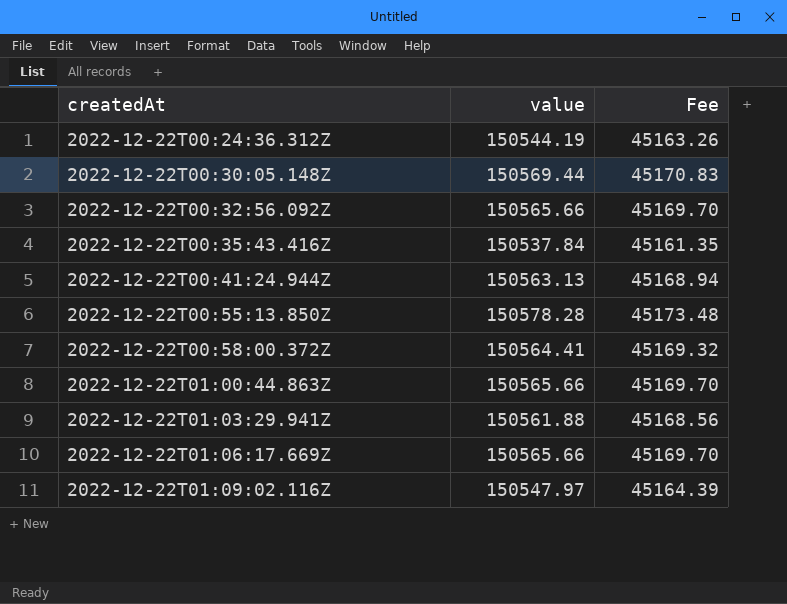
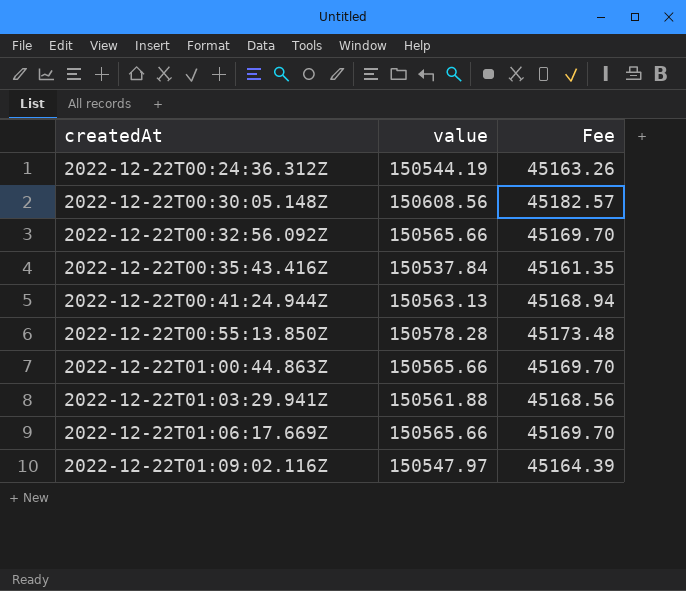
row 2022-12-22T00:58:00.372Z: 150564.41 | 45169.32 -> none
2022-12-22T00:30:05.148Z | value: 150569.44 -> 150608.56
2022-12-22T00:30:05.148Z | Fee: 45170.83 -> 45182.57

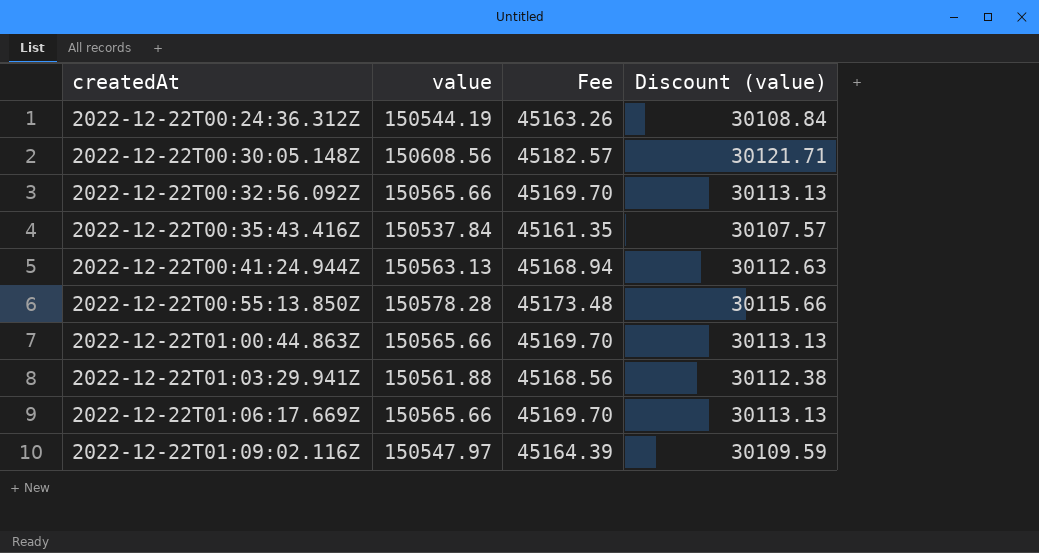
column Discount (value) | formula: none -> [value] * 0.2

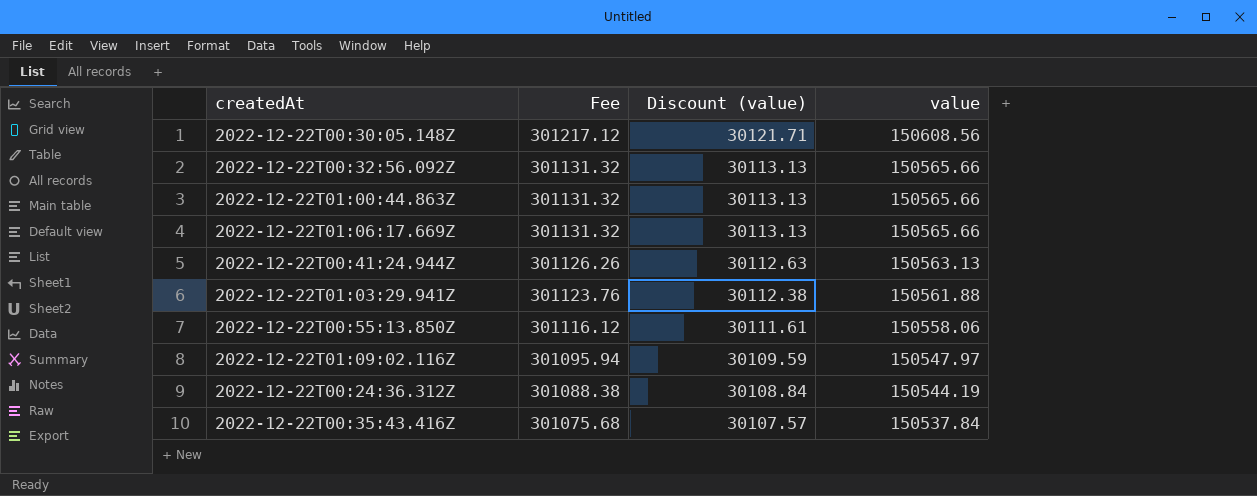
row order: createdAt ascending -> Fee descending
column Fee | formula: [value] * 0.3 -> [value] * 2
column value | position: 2 -> 4
2022-12-22T00:55:13.850Z | Discount (value): 30115.66 -> 30111.61
2022-12-22T00:55:13.850Z | value: 150578.28 -> 150558.06

